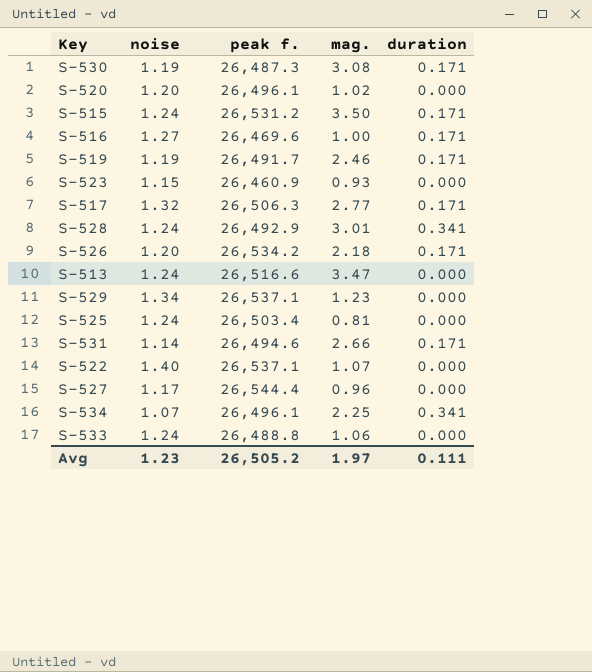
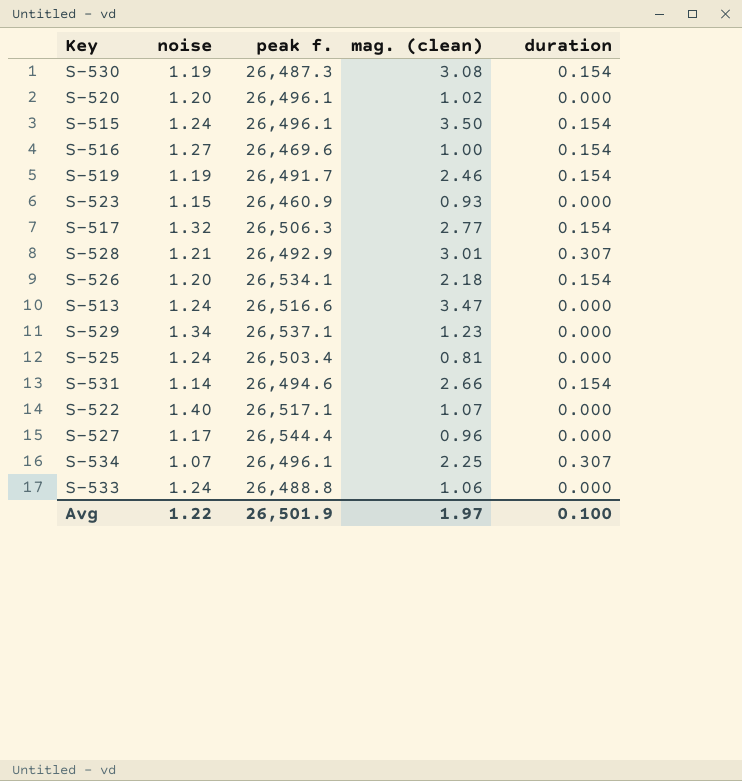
column name: mag. -> mag. (clean)
S-530 | duration: 0.171 -> 0.154
S-515 | peak f.: 26,531.2 -> 26,496.1
S-515 | duration: 0.171 -> 0.154
S-516 | duration: 0.171 -> 0.154
S-519 | duration: 0.171 -> 0.154
S-517 | duration: 0.171 -> 0.154
S-528 | noise: 1.24 -> 1.21
S-528 | duration: 0.341 -> 0.307
S-526 | peak f.: 26,534.2 -> 26,534.1
S-526 | duration: 0.171 -> 0.154
S-531 | duration: 0.171 -> 0.154
S-522 | peak f.: 26,537.1 -> 26,517.1
S-534 | duration: 0.341 -> 0.307
Avg | noise: 1.23 -> 1.22
Avg | peak f.: 26,505.2 -> 26,501.9
Avg | duration: 0.111 -> 0.100

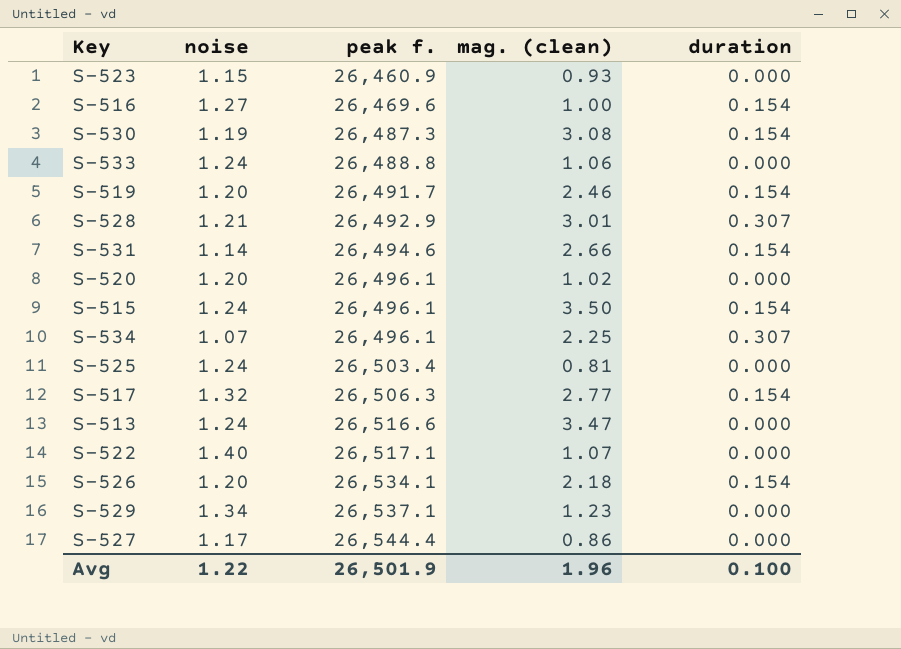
row order: none -> peak f. ascending
S-519 | noise: 1.19 -> 1.20
S-527 | mag. (clean): 0.96 -> 0.86
Avg | mag. (clean): 1.97 -> 1.96

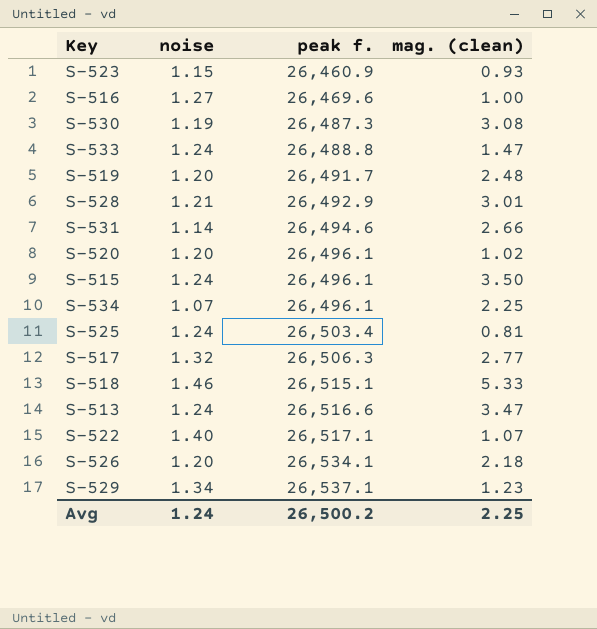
column duration | position: 5 -> none
row S-527: 1.17 | 26,544.4 | 0.86 | 0.000 -> none
S-533 | mag. (clean): 1.06 -> 1.47
S-519 | mag. (clean): 2.46 -> 2.48
row S-518: none -> 1.46 | 26,515.1 | 5.33
Avg | noise: 1.22 -> 1.24
Avg | peak f.: 26,501.9 -> 26,500.2
Avg | mag. (clean): 1.96 -> 2.25

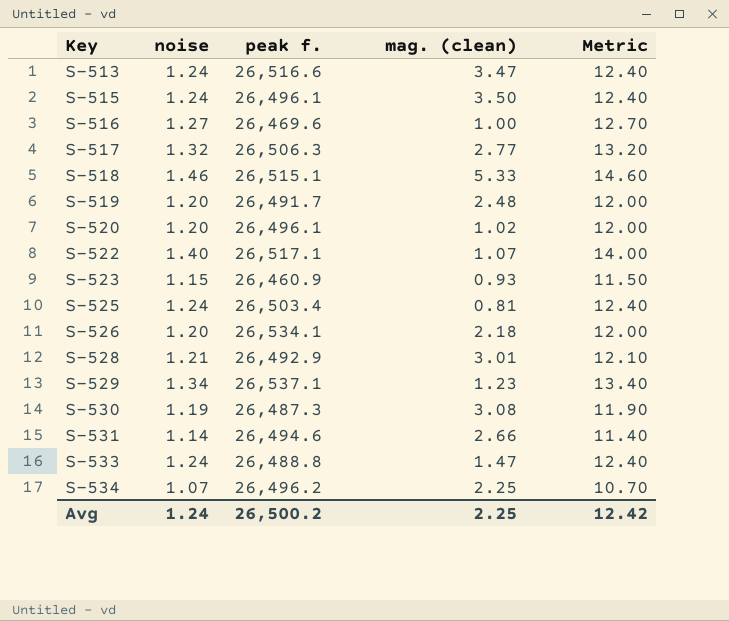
row order: peak f. ascending -> Key ascending
column Metric | formula: none -> [noise] * 10
S-534 | peak f.: 26,496.1 -> 26,496.2

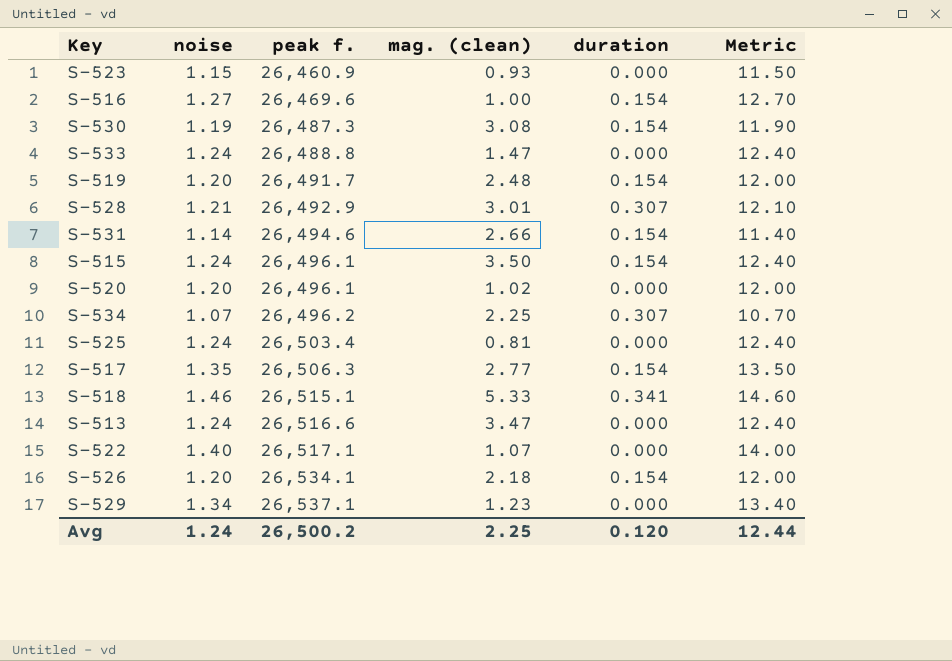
row order: Key ascending -> peak f. ascending
column duration | position: none -> 5
S-517 | noise: 1.32 -> 1.35
S-517 | Metric: 13.20 -> 13.50
Avg | Metric: 12.42 -> 12.44

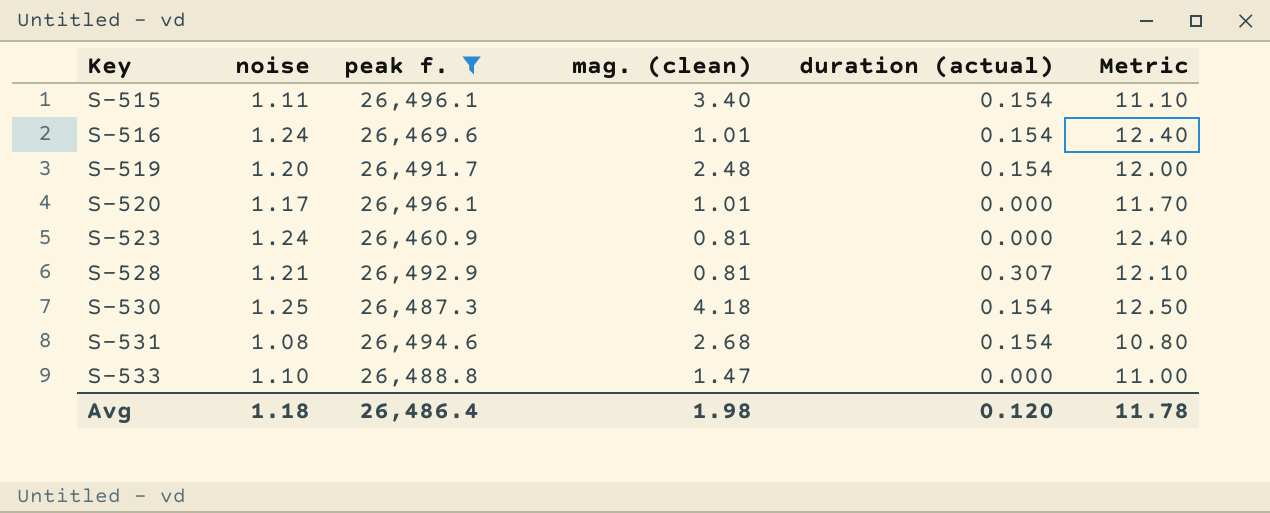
filter: none -> peak f. <= 26,496.1
row order: peak f. ascending -> Key ascending
column name: duration -> duration (actual)
S-515 | noise: 1.24 -> 1.11
S-515 | mag. (clean): 3.50 -> 3.40
S-515 | Metric: 12.40 -> 11.10
S-516 | noise: 1.27 -> 1.24
S-516 | mag. (clean): 1.00 -> 1.01
S-516 | Metric: 12.70 -> 12.40
S-520 | noise: 1.20 -> 1.17
S-520 | mag. (clean): 1.02 -> 1.01
S-520 | Metric: 12.00 -> 11.70
S-523 | noise: 1.15 -> 1.24
S-523 | mag. (clean): 0.93 -> 0.81
S-523 | Metric: 11.50 -> 12.40
S-528 | mag. (clean): 3.01 -> 0.81
S-530 | noise: 1.19 -> 1.25
S-530 | mag. (clean): 3.08 -> 4.18
S-530 | Metric: 11.90 -> 12.50
S-531 | noise: 1.14 -> 1.08
S-531 | mag. (clean): 2.66 -> 2.68
S-531 | Metric: 11.40 -> 10.80
S-533 | noise: 1.24 -> 1.10
S-533 | Metric: 12.40 -> 11.00
Avg | noise: 1.24 -> 1.18
Avg | peak f.: 26,500.2 -> 26,486.4
Avg | mag. (clean): 2.25 -> 1.98
Avg | Metric: 12.44 -> 11.78

